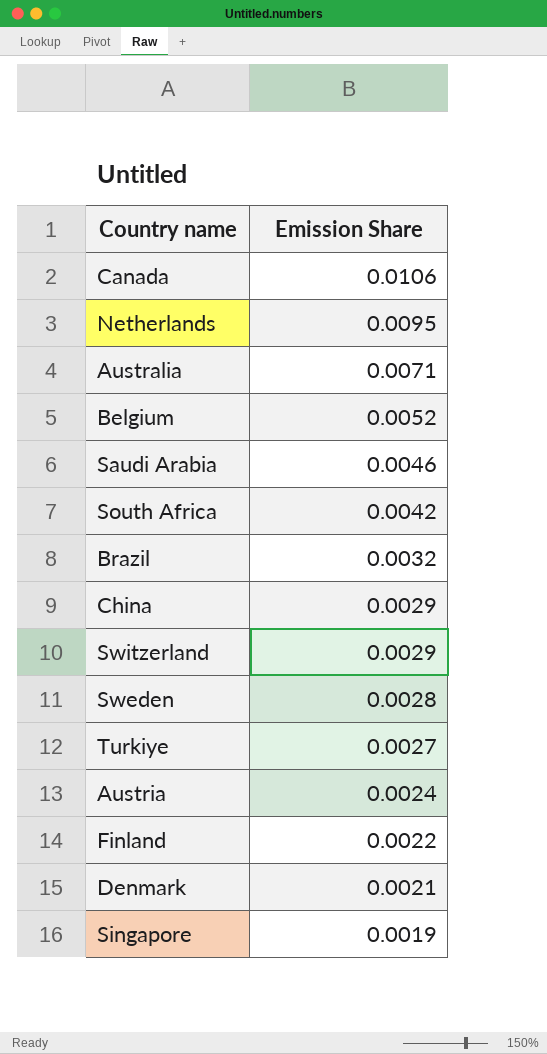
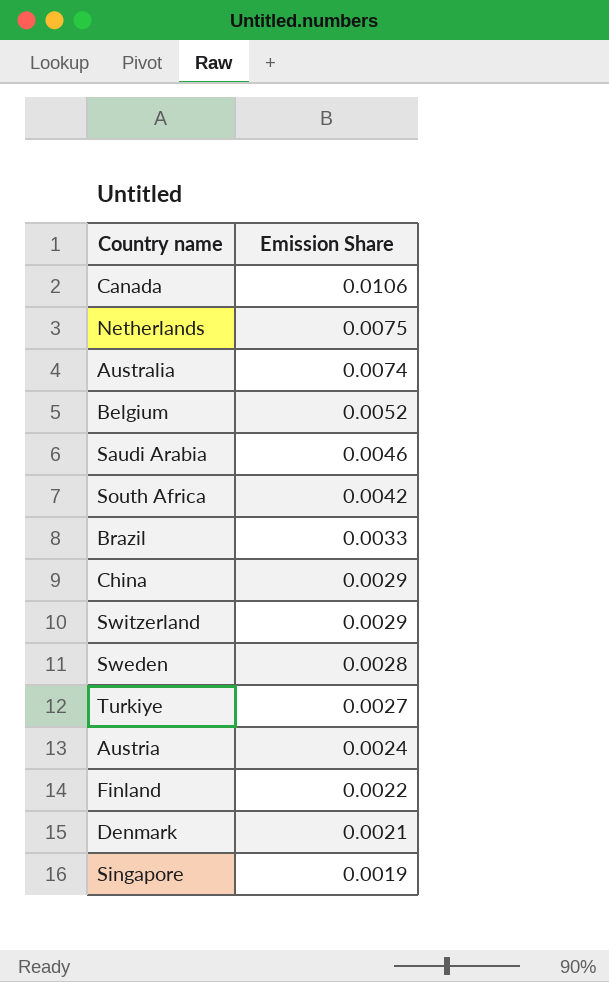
Netherlands | Emission Share: 0.0095 -> 0.0075
Australia | Emission Share: 0.0071 -> 0.0074
Brazil | Emission Share: 0.0032 -> 0.0033

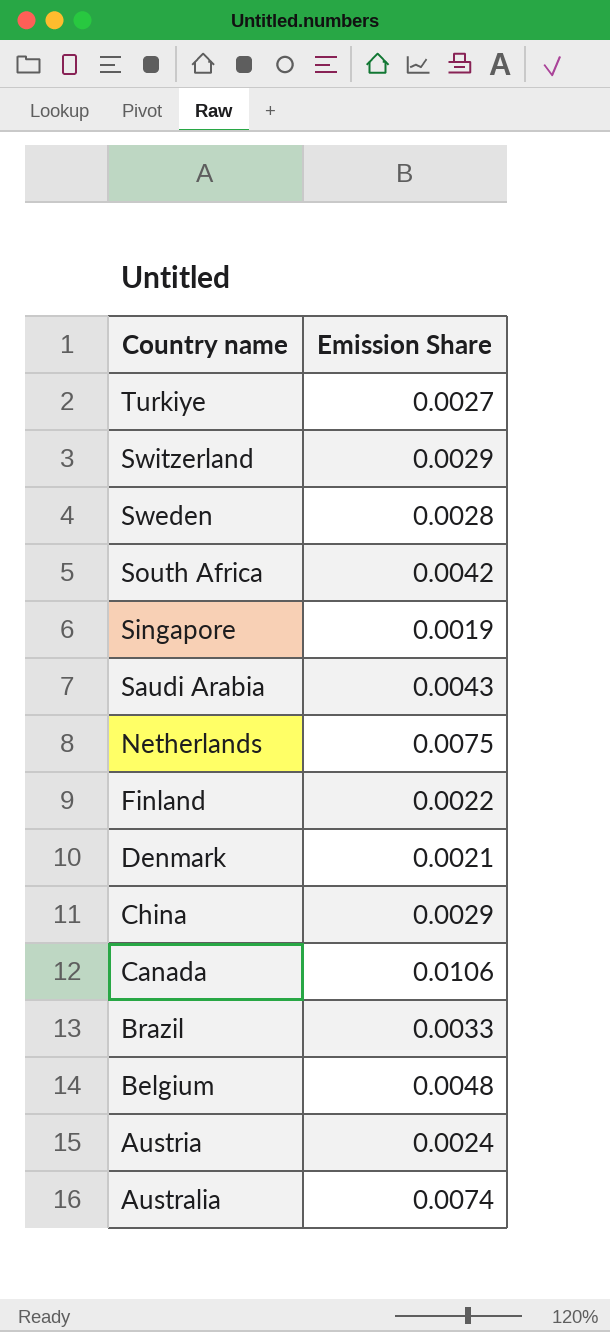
row order: Emission Share descending -> Country name descending
Saudi Arabia | Emission Share: 0.0046 -> 0.0043
Belgium | Emission Share: 0.0052 -> 0.0048

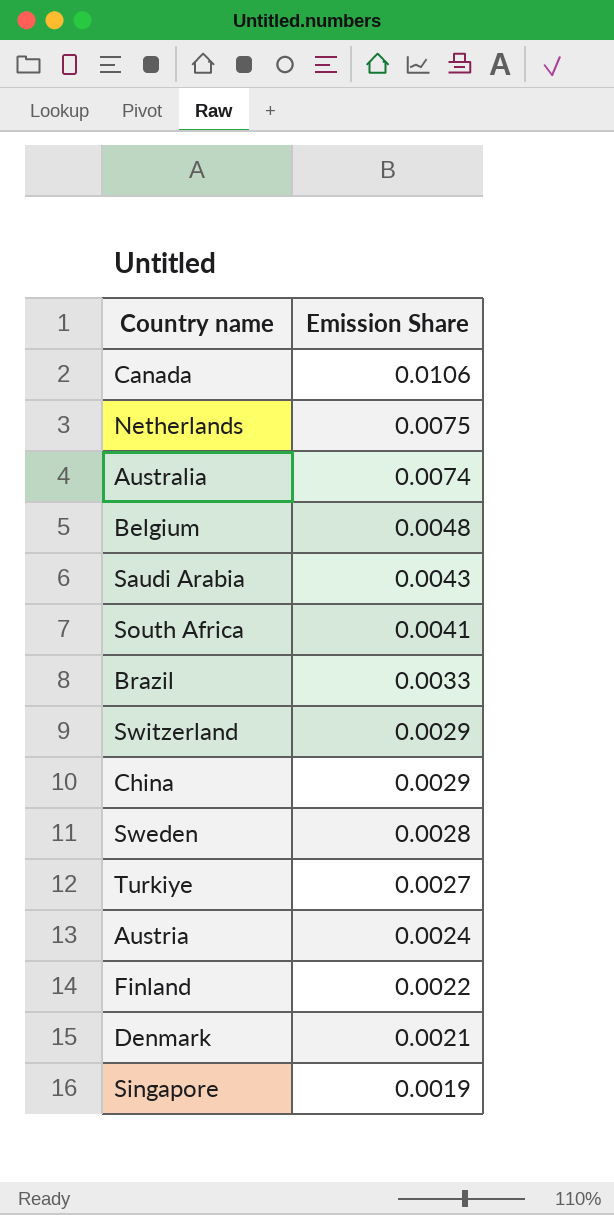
row order: Country name descending -> Emission Share descending
South Africa | Emission Share: 0.0042 -> 0.0041

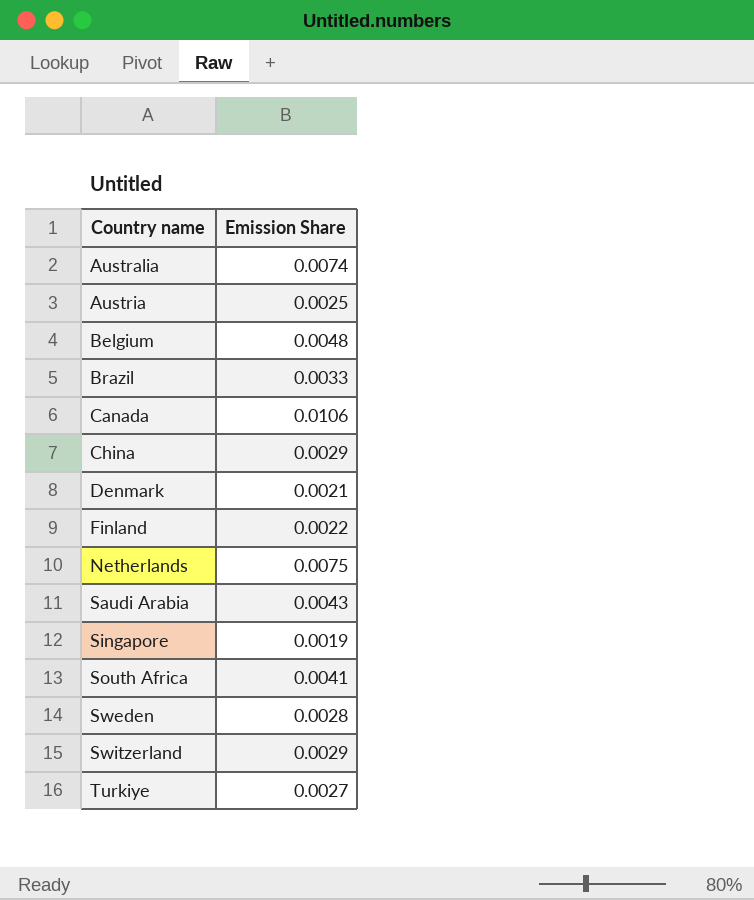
row order: Emission Share descending -> Country name ascending
Austria | Emission Share: 0.0024 -> 0.0025

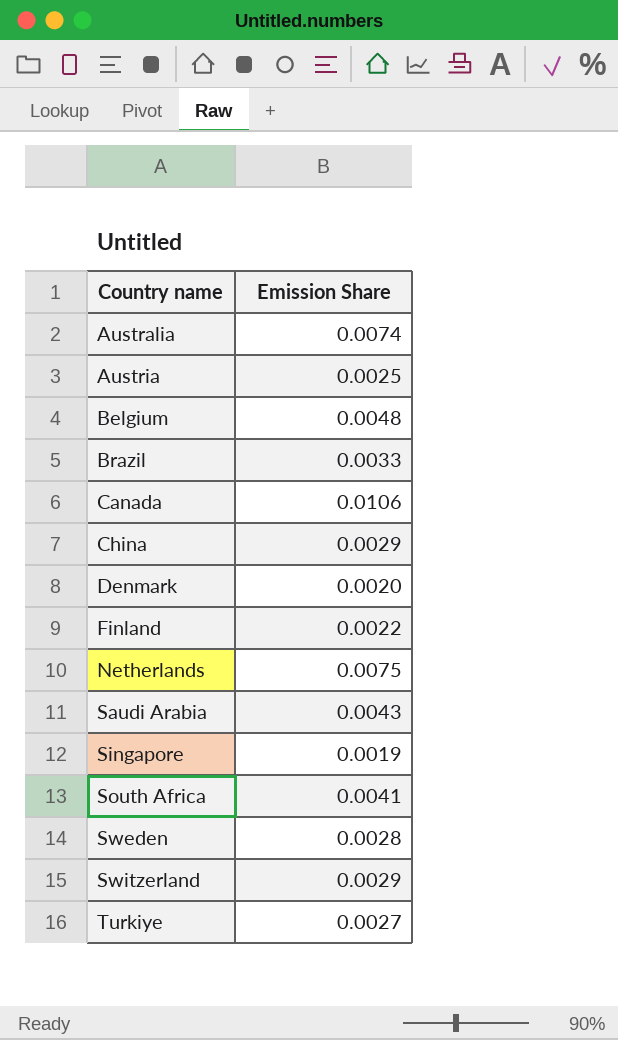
Denmark | Emission Share: 0.0021 -> 0.0020

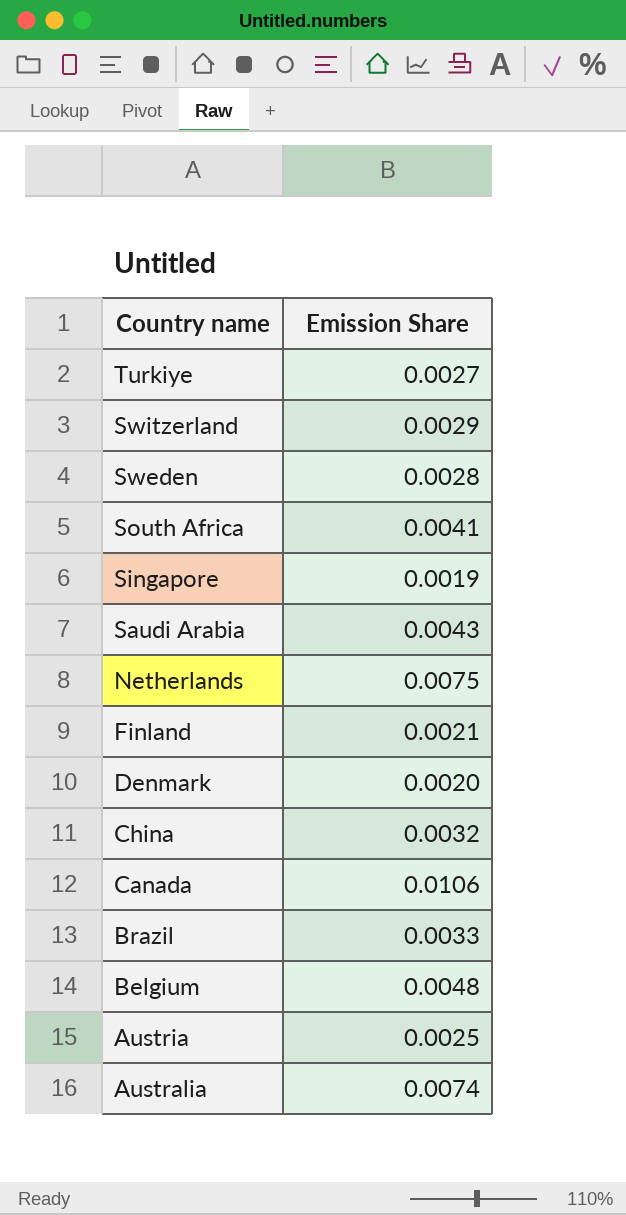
row order: Country name ascending -> Country name descending
Finland | Emission Share: 0.0022 -> 0.0021
China | Emission Share: 0.0029 -> 0.0032

